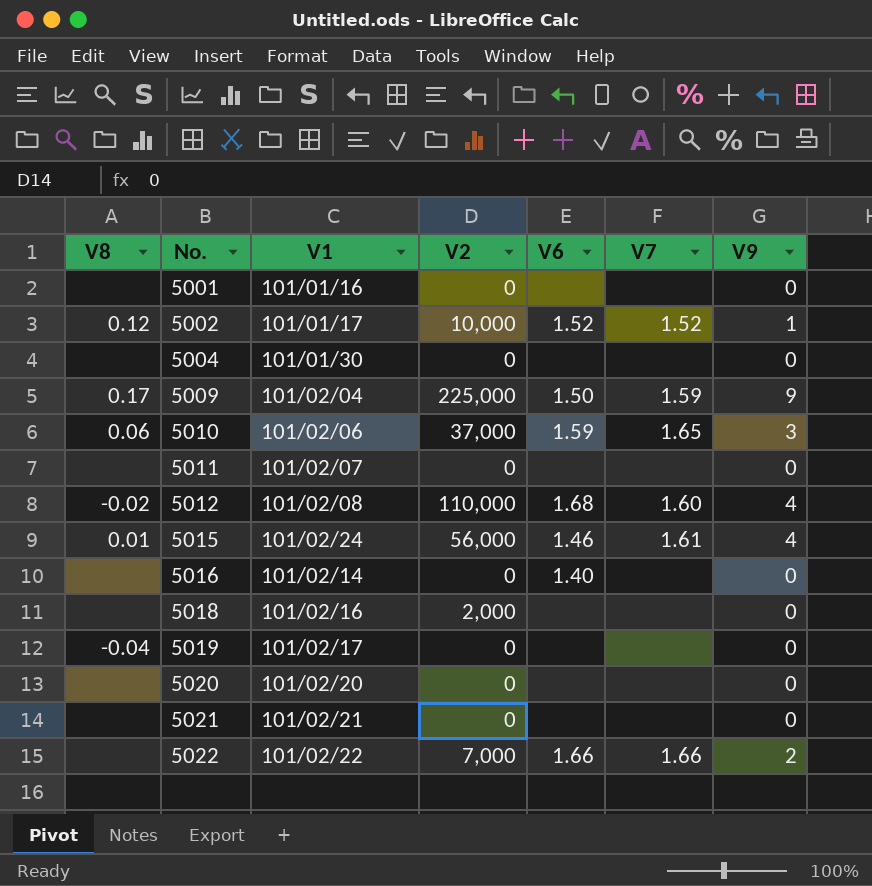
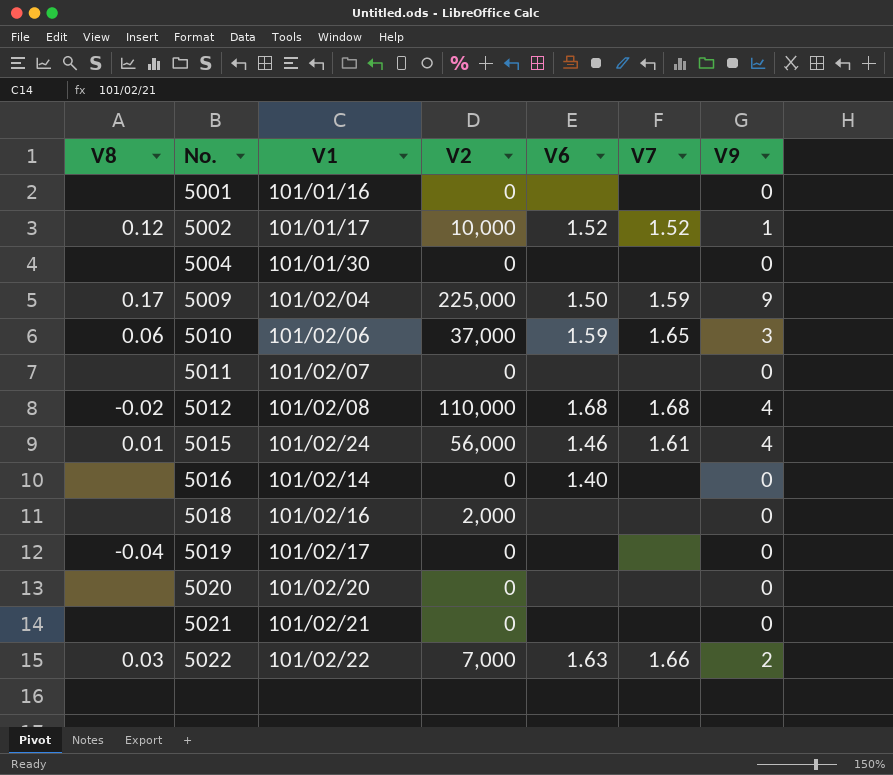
5012 | V7: 1.60 -> 1.68
5022 | V8: none -> 0.03
5022 | V6: 1.66 -> 1.63

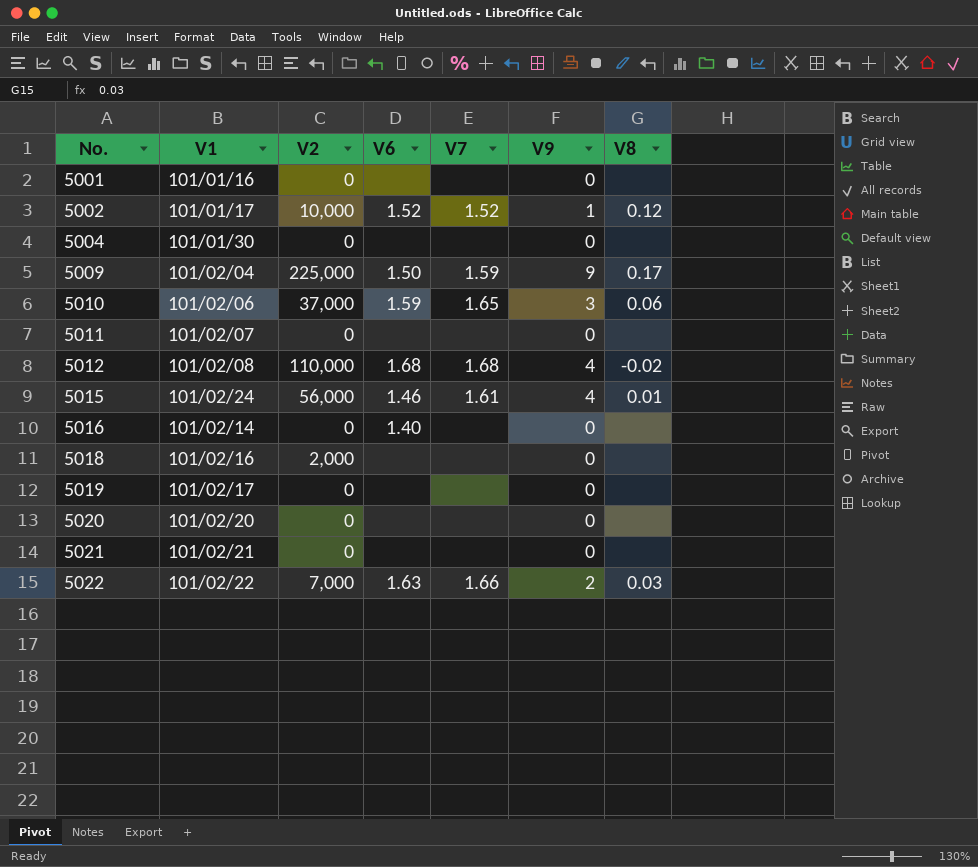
column V8 | position: 1 -> 7
5019 | V8: -0.04 -> none

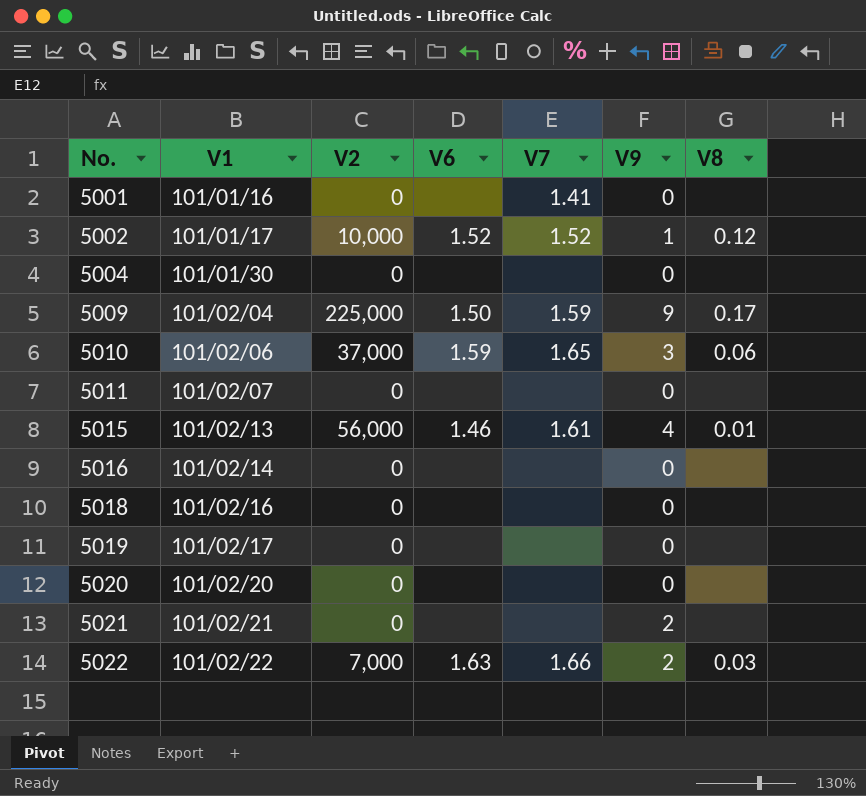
row 5012: 101/02/08 | 110,000 | 1.68 | 1.68 | 4 | -0.02 -> none
5001 | V7: none -> 1.41
5015 | V1: 101/02/24 -> 101/02/13
5016 | V6: 1.40 -> none
5018 | V2: 2,000 -> 0
5021 | V9: 0 -> 2

